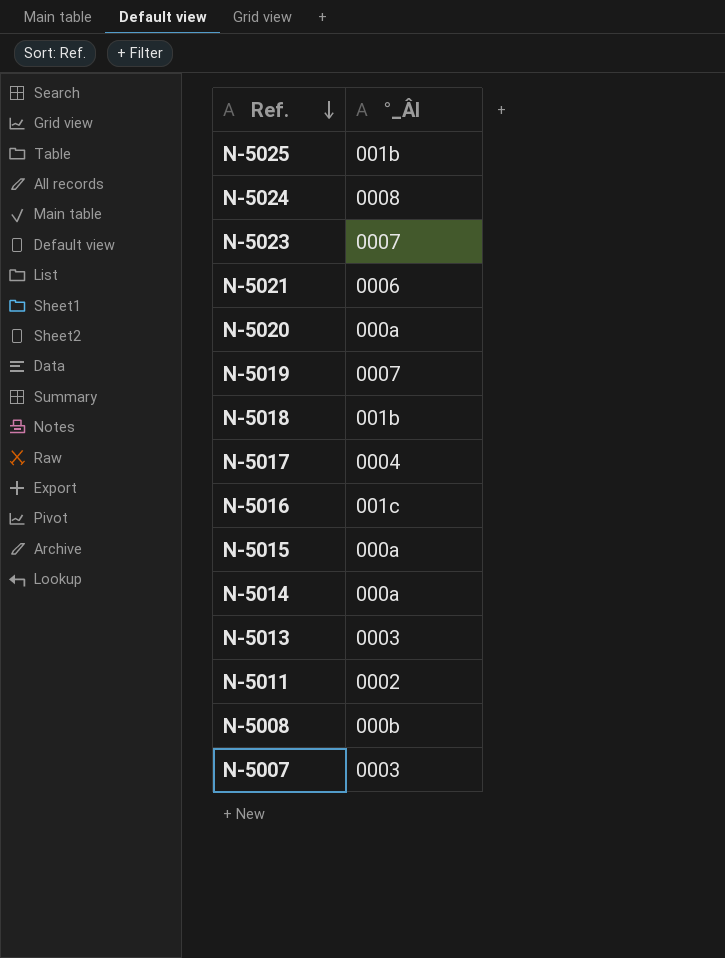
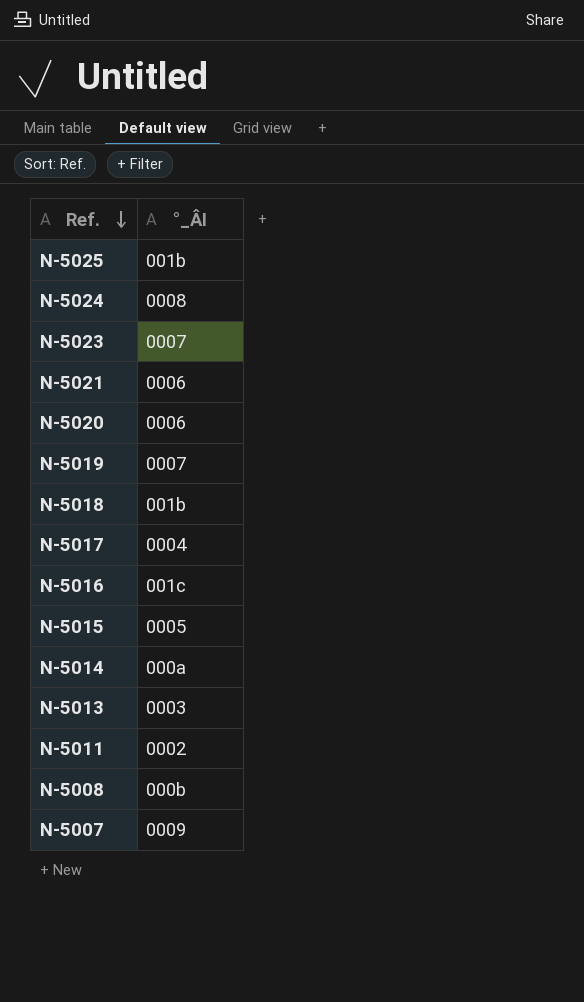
N-5020 | °_ÂI: 000a -> 0006
N-5015 | °_ÂI: 000a -> 0005
N-5007 | °_ÂI: 0003 -> 0009

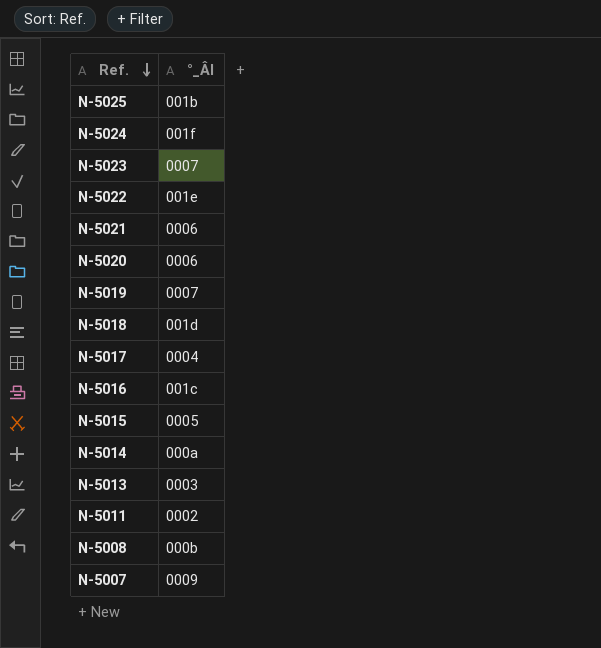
N-5024 | °_ÂI: 0008 -> 001f
row N-5022: none -> 001e
N-5018 | °_ÂI: 001b -> 001d

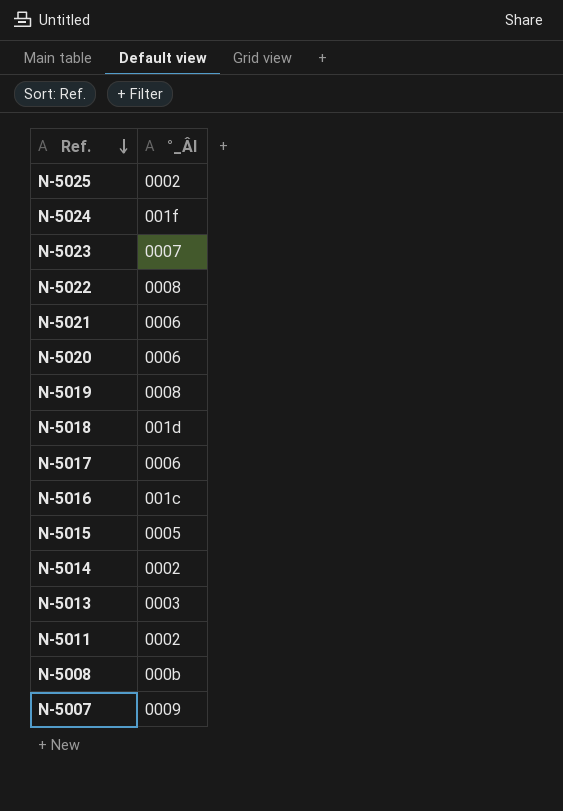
N-5025 | °_ÂI: 001b -> 0002
N-5022 | °_ÂI: 001e -> 0008
N-5019 | °_ÂI: 0007 -> 0008
N-5017 | °_ÂI: 0004 -> 0006
N-5014 | °_ÂI: 000a -> 0002

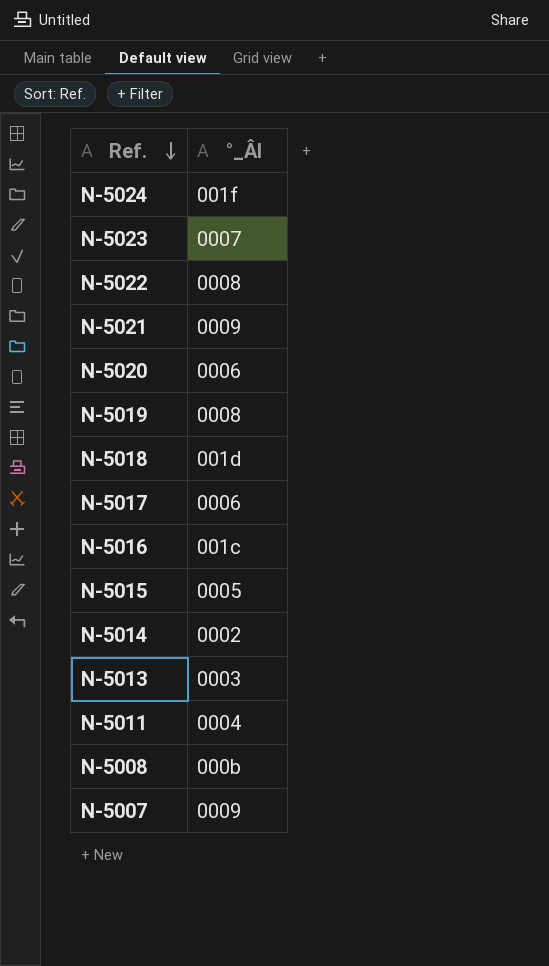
row N-5025: 0002 -> none
N-5021 | °_ÂI: 0006 -> 0009
N-5011 | °_ÂI: 0002 -> 0004

